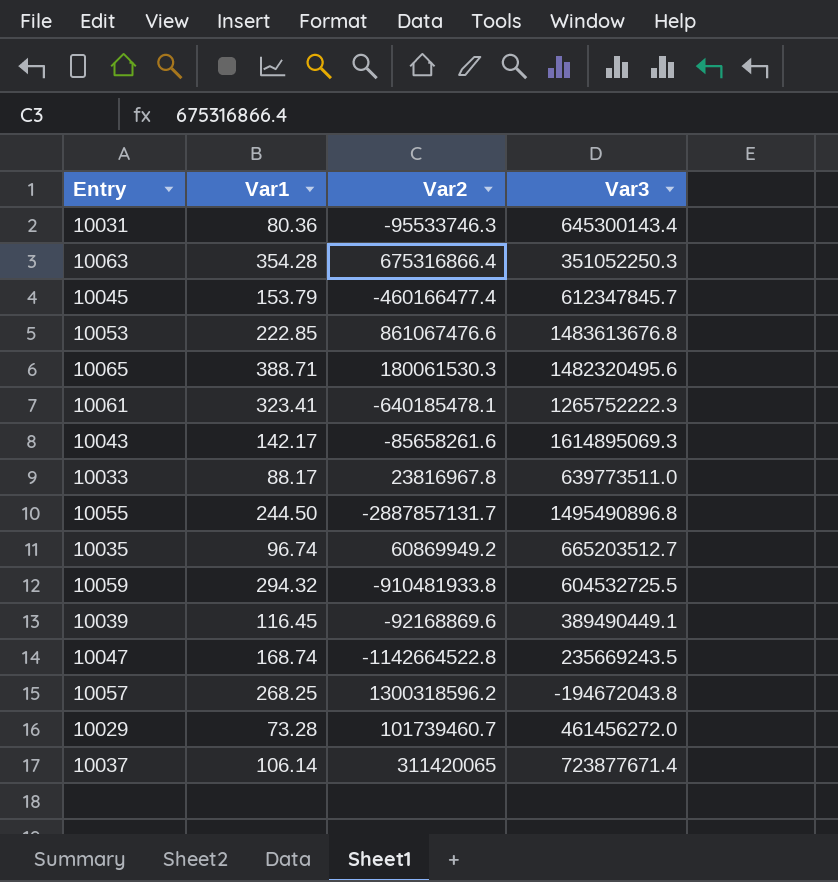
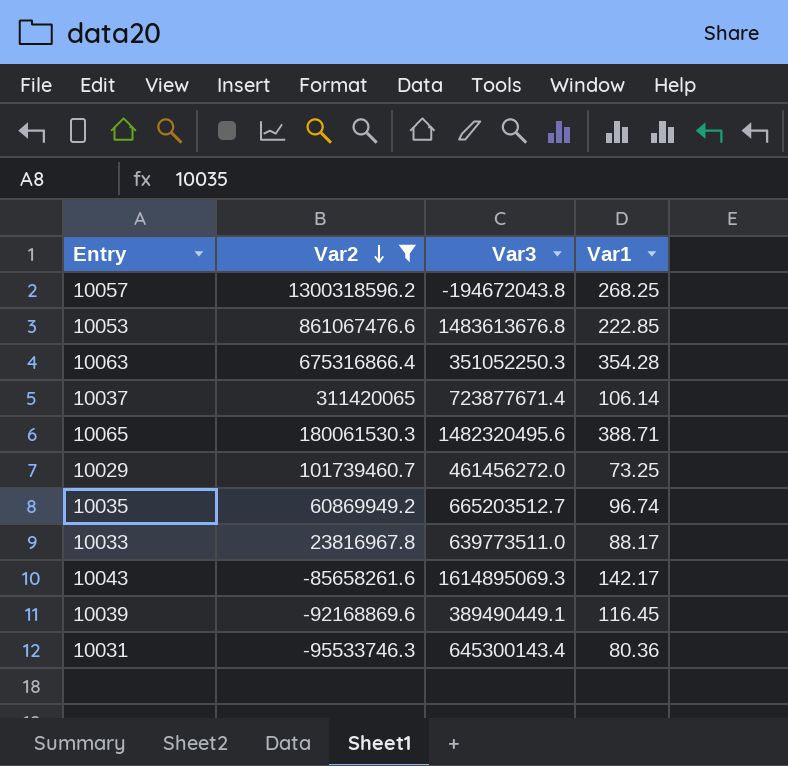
filter: none -> Var2 >= -95533746.3
row order: none -> Var2 descending
column Var1 | position: 2 -> 4
10029 | Var1: 73.28 -> 73.25

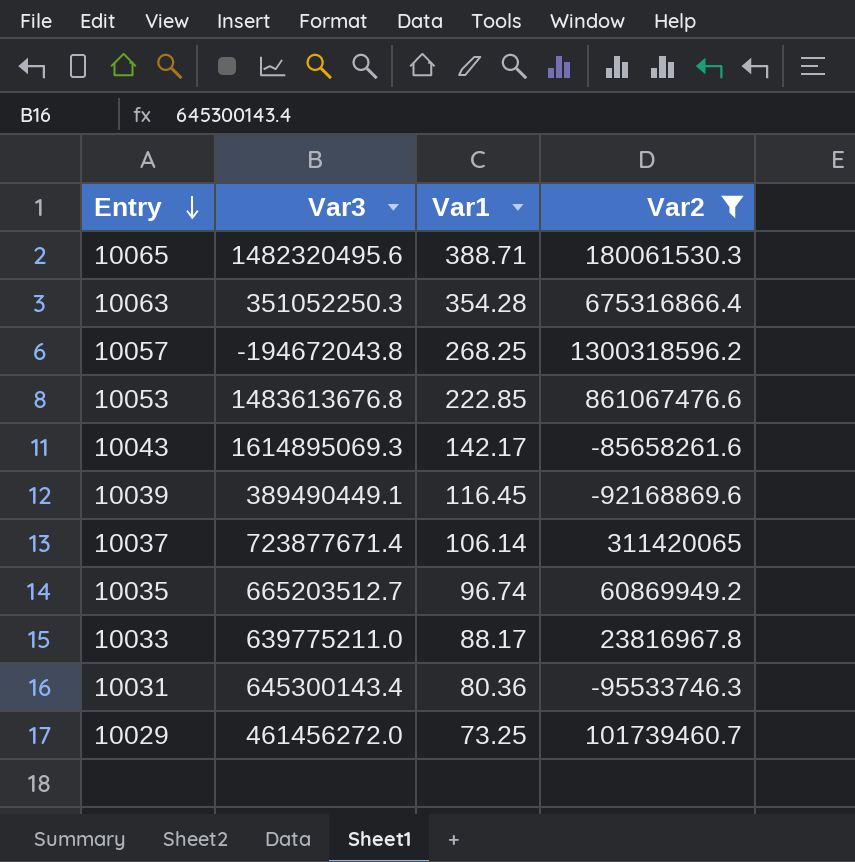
row order: Var2 descending -> Entry descending
column Var2 | position: 2 -> 4
10033 | Var3: 639773511.0 -> 639775211.0

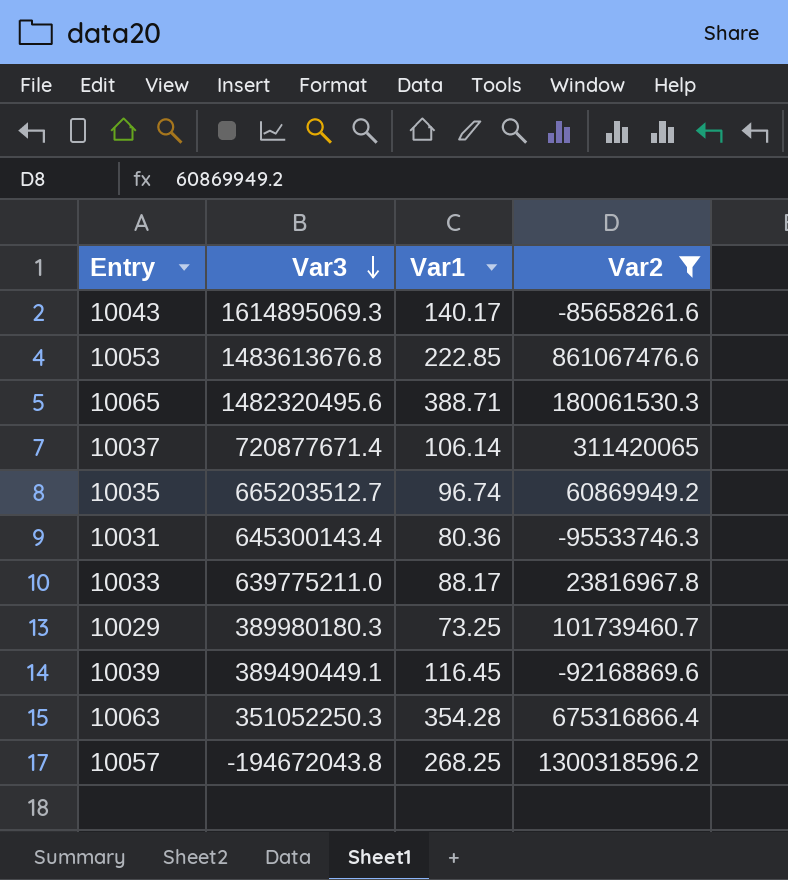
row order: Entry descending -> Var3 descending
10043 | Var1: 142.17 -> 140.17
10037 | Var3: 723877671.4 -> 720877671.4
10029 | Var3: 461456272.0 -> 389980180.3

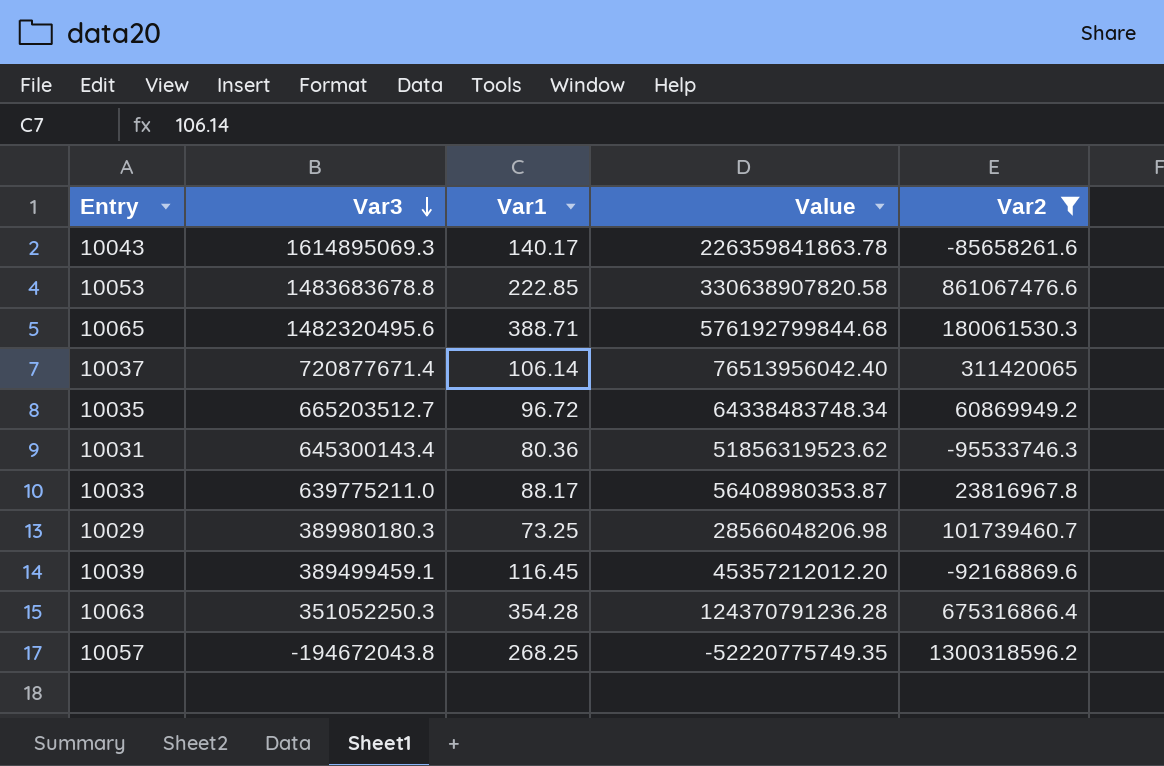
column Value | formula: none -> [Var3] * [Var1]
10053 | Var3: 1483613676.8 -> 1483683678.8
10035 | Var1: 96.74 -> 96.72
10039 | Var3: 389490449.1 -> 389499459.1

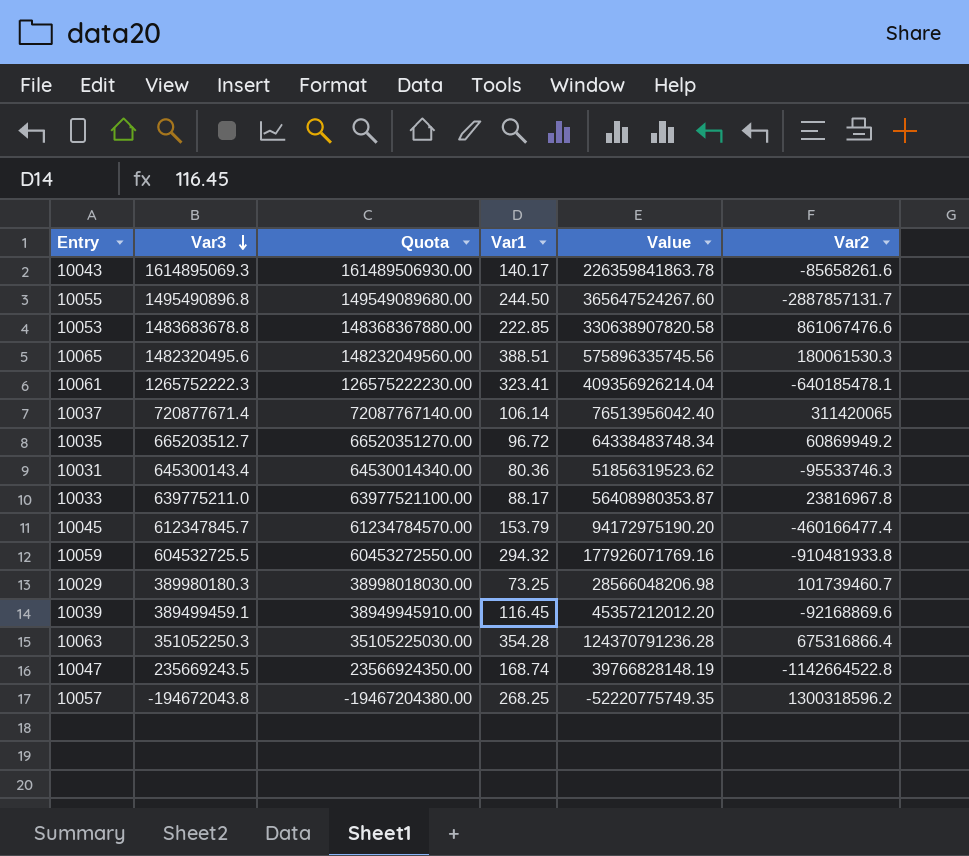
filter: Var2 >= -95533746.3 -> none
column Quota | formula: none -> [Var3] * 100
10065 | Var1: 388.71 -> 388.51
10065 | Value: 576192799844.68 -> 575896335745.56

